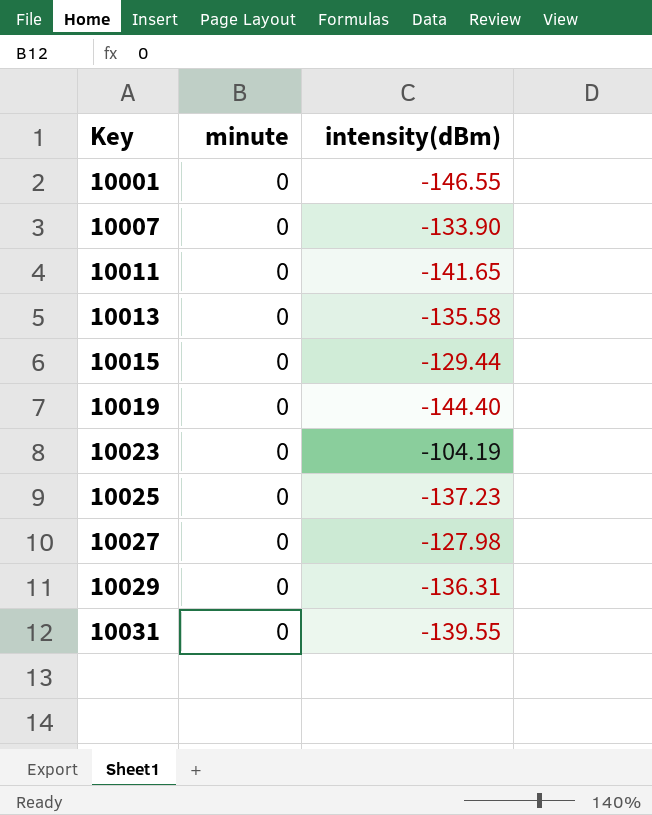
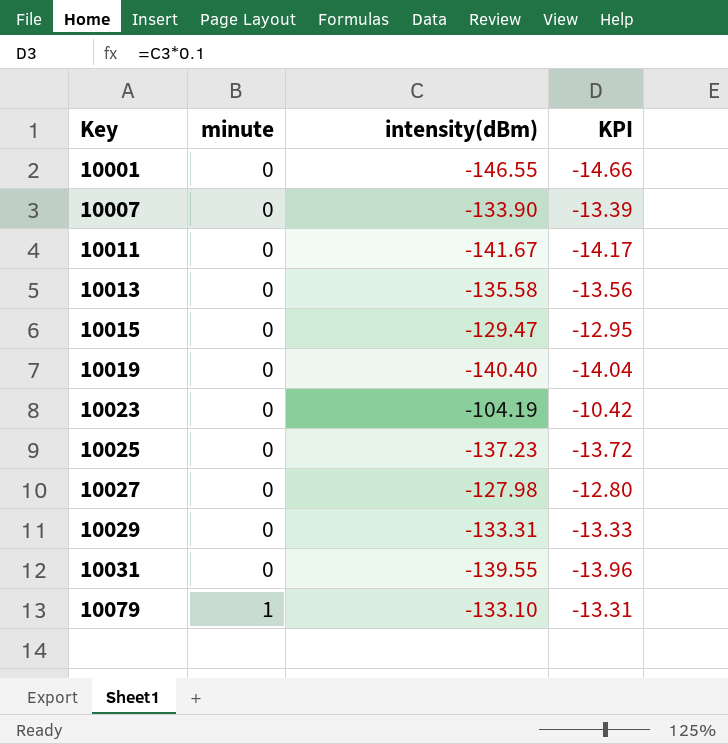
column KPI | formula: none -> [intensity(dBm)] * 0.1
10011 | intensity(dBm): -141.65 -> -141.67
10015 | intensity(dBm): -129.44 -> -129.47
10019 | intensity(dBm): -144.40 -> -140.40
10029 | intensity(dBm): -136.31 -> -133.31
row 10079: none -> 1 | -133.10 | -13.31

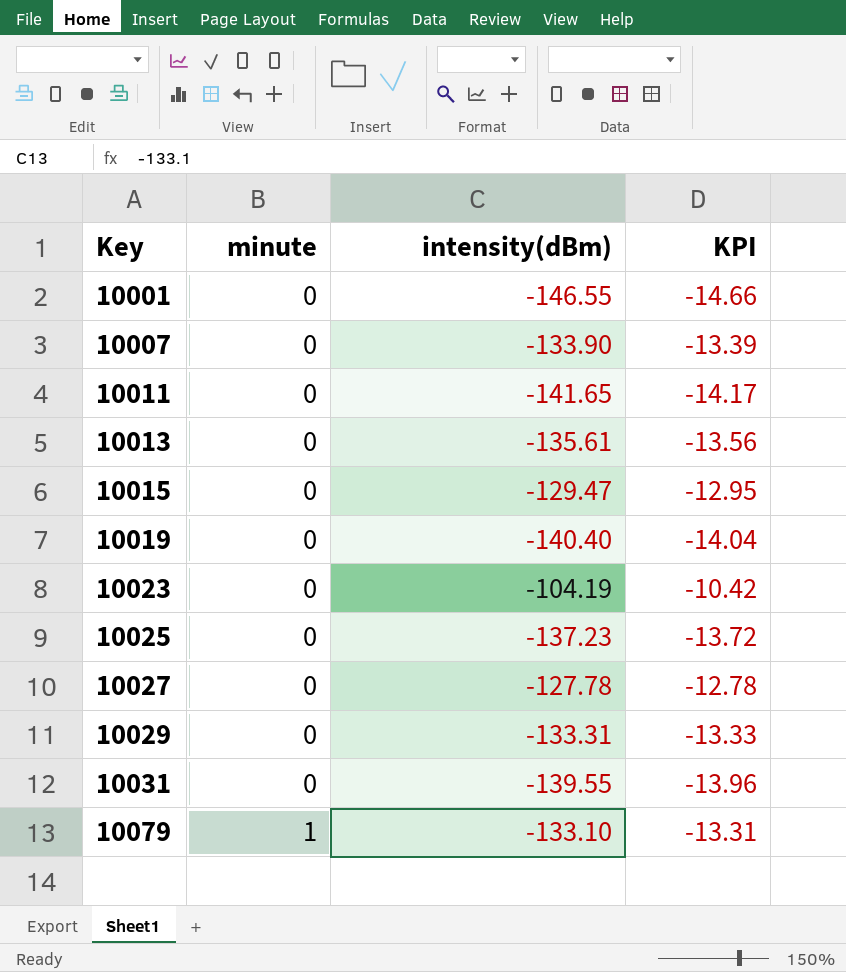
10011 | intensity(dBm): -141.67 -> -141.65
10013 | intensity(dBm): -135.58 -> -135.61
10027 | intensity(dBm): -127.98 -> -127.78
10027 | KPI: -12.80 -> -12.78

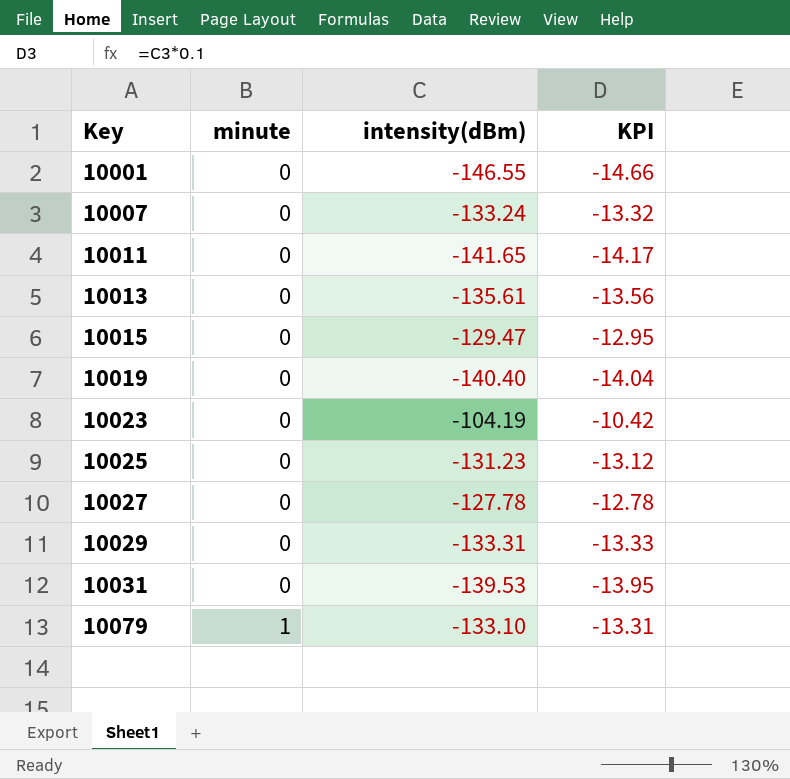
10007 | intensity(dBm): -133.90 -> -133.24
10007 | KPI: -13.39 -> -13.32
10025 | intensity(dBm): -137.23 -> -131.23
10025 | KPI: -13.72 -> -13.12
10031 | intensity(dBm): -139.55 -> -139.53
10031 | KPI: -13.96 -> -13.95

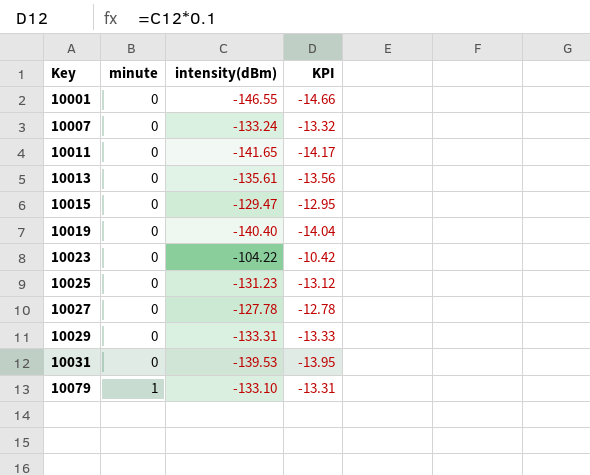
10023 | intensity(dBm): -104.19 -> -104.22

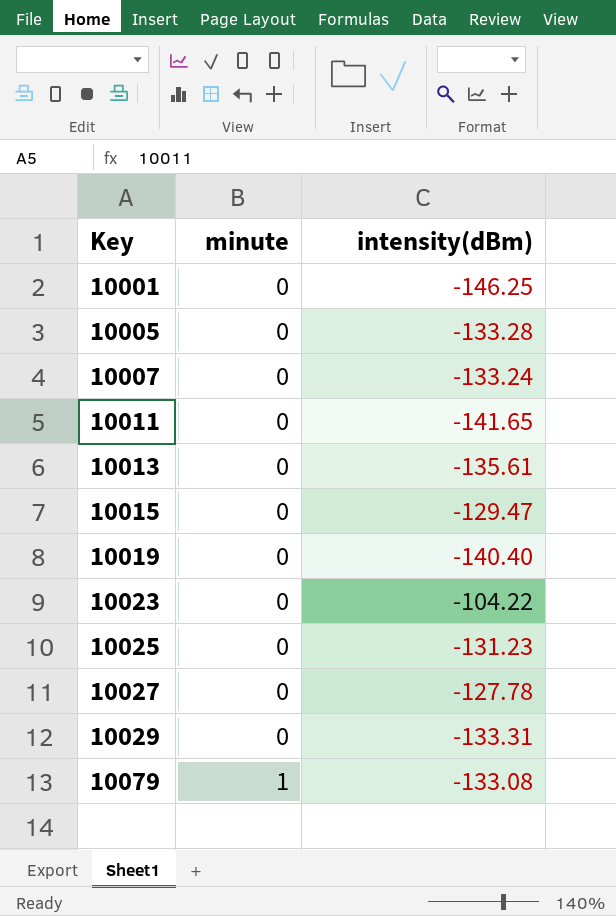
column KPI | formula: [intensity(dBm)] * 0.1 -> none
row 10031: 0 | -139.53 | -13.95 -> none
10001 | intensity(dBm): -146.55 -> -146.25
row 10005: none -> 0 | -133.28
10079 | intensity(dBm): -133.10 -> -133.08

